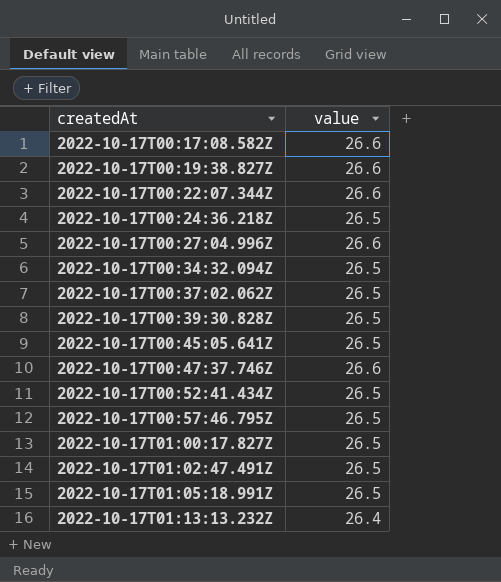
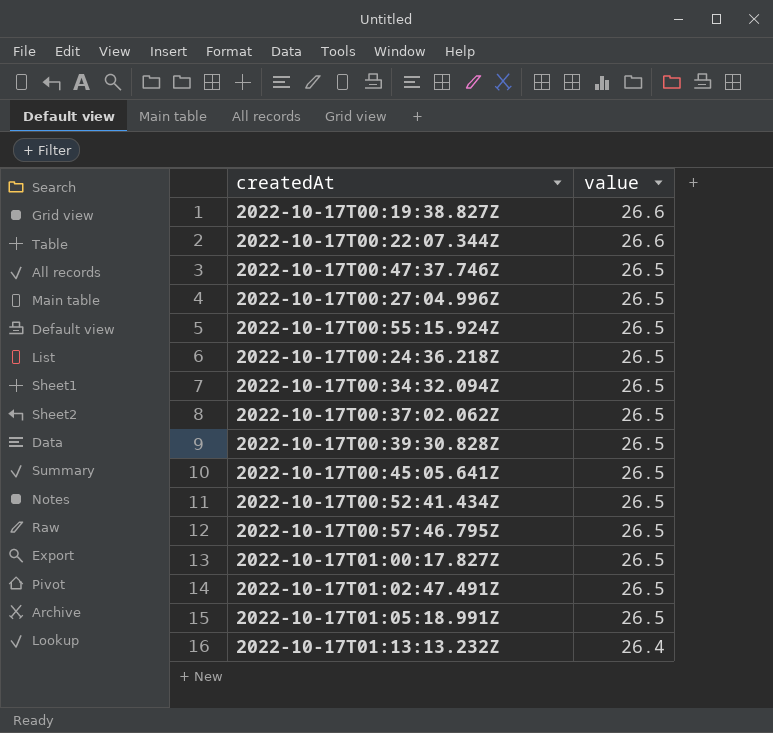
row order: createdAt ascending -> value descending
row 2022-10-17T00:17:08.582Z: 26.6 -> none
2022-10-17T00:47:37.746Z | value: 26.6 -> 26.5
2022-10-17T00:27:04.996Z | value: 26.6 -> 26.5
row 2022-10-17T00:55:15.924Z: none -> 26.5

